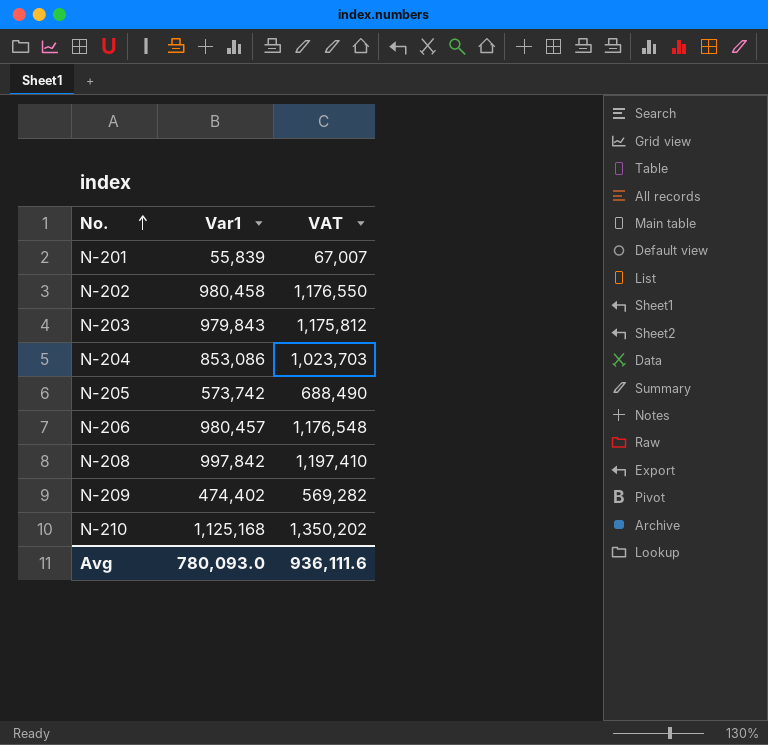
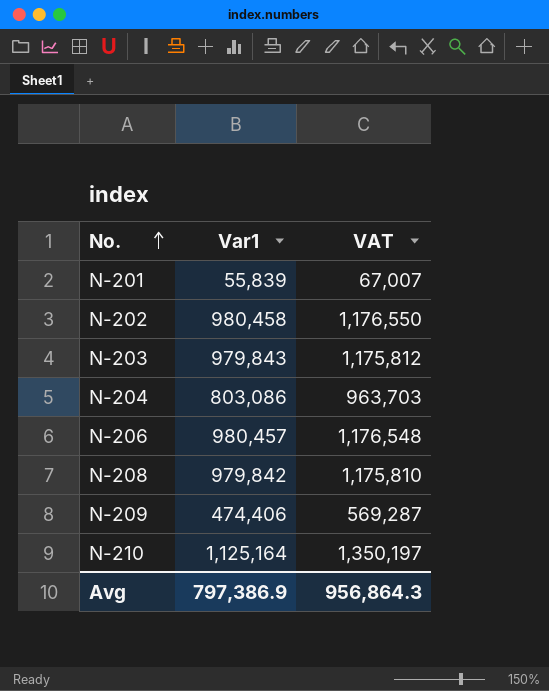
row N-205: 573,742 | 688,490 -> none
N-204 | Var1: 853,086 -> 803,086
N-204 | VAT: 1,023,703 -> 963,703
N-208 | Var1: 997,842 -> 979,842
N-208 | VAT: 1,197,410 -> 1,175,810
N-209 | Var1: 474,402 -> 474,406
N-209 | VAT: 569,282 -> 569,287
N-210 | Var1: 1,125,168 -> 1,125,164
N-210 | VAT: 1,350,202 -> 1,350,197
Avg | Var1: 780,093.0 -> 797,386.9
Avg | VAT: 936,111.6 -> 956,864.3

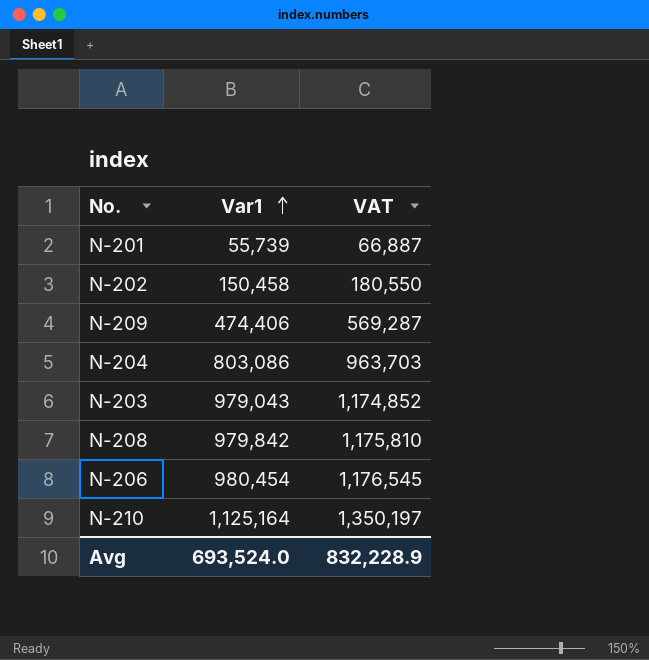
row order: No. ascending -> Var1 ascending
N-201 | Var1: 55,839 -> 55,739
N-201 | VAT: 67,007 -> 66,887
N-202 | Var1: 980,458 -> 150,458
N-202 | VAT: 1,176,550 -> 180,550
N-203 | Var1: 979,843 -> 979,043
N-203 | VAT: 1,175,812 -> 1,174,852
N-206 | Var1: 980,457 -> 980,454
N-206 | VAT: 1,176,548 -> 1,176,545
Avg | Var1: 797,386.9 -> 693,524.0
Avg | VAT: 956,864.3 -> 832,228.9

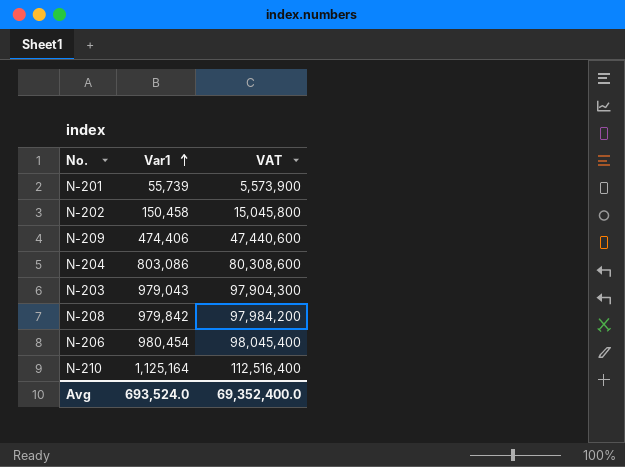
column VAT | formula: [Var1] * 1.2 -> [Var1] * 100
Avg | VAT: 832,228.9 -> 69,352,400.0

